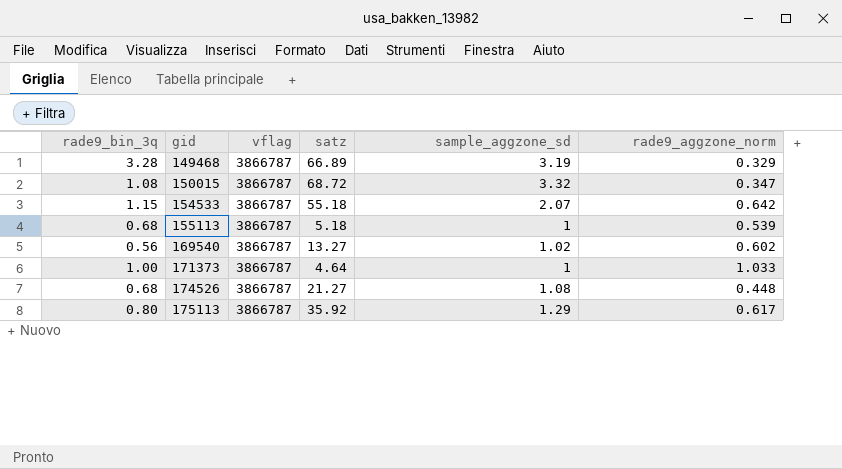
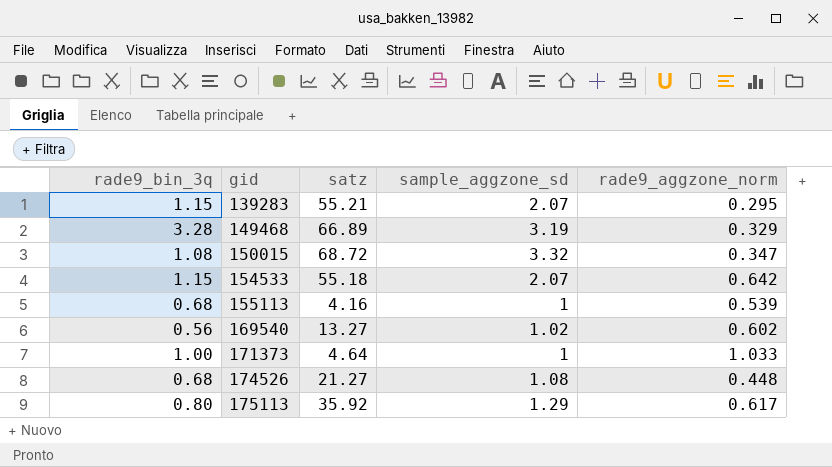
column vflag | position: 3 -> none
row 139283: none -> 1.15 | 55.21 | 2.07 | 0.295
155113 | satz: 5.18 -> 4.16

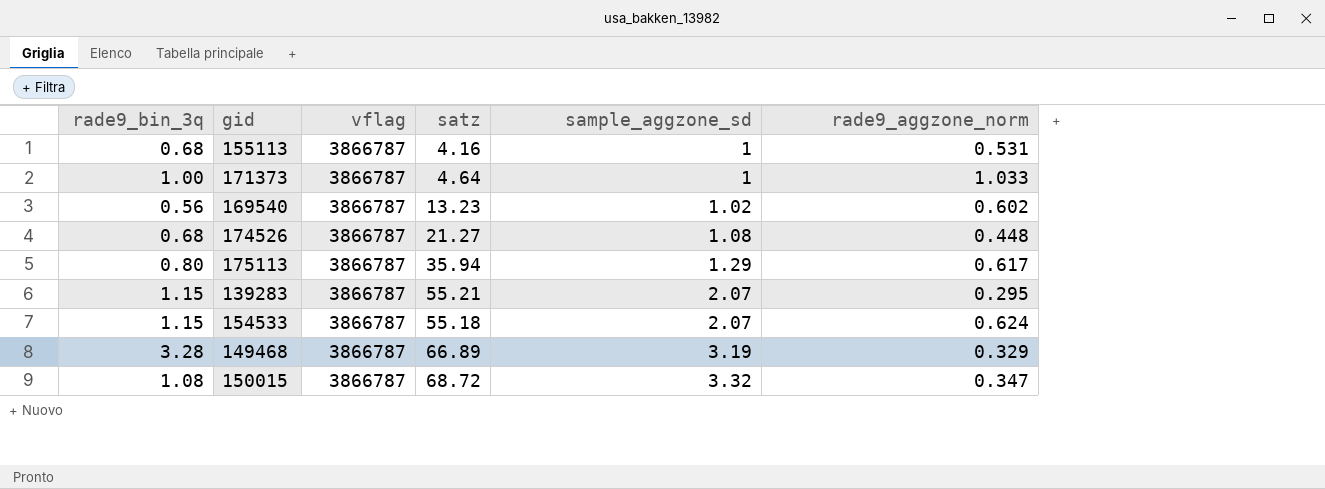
row order: gid ascending -> sample_aggzone_sd ascending
column vflag | position: none -> 3
155113 | rade9_aggzone_norm: 0.539 -> 0.531
169540 | satz: 13.27 -> 13.23
175113 | satz: 35.92 -> 35.94
154533 | rade9_aggzone_norm: 0.642 -> 0.624

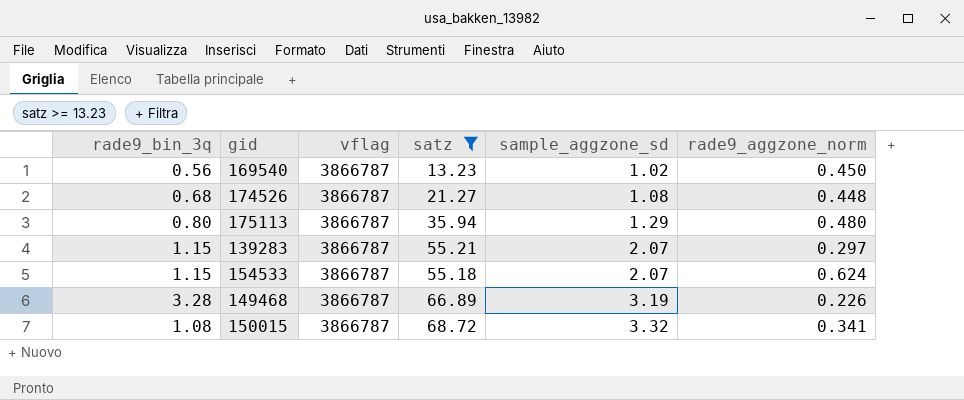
filter: none -> satz >= 13.23
169540 | rade9_aggzone_norm: 0.602 -> 0.450
175113 | rade9_aggzone_norm: 0.617 -> 0.480
139283 | rade9_aggzone_norm: 0.295 -> 0.297
149468 | rade9_aggzone_norm: 0.329 -> 0.226
150015 | rade9_aggzone_norm: 0.347 -> 0.341

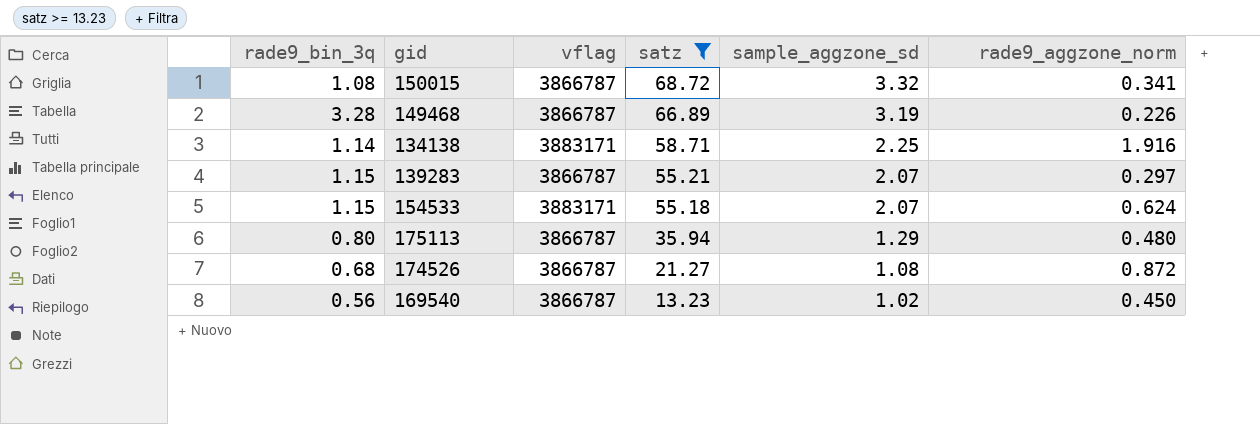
row order: sample_aggzone_sd ascending -> satz descending
row 134138: none -> 1.14 | 3883171 | 58.71 | 2.25 | 1.916
154533 | vflag: 3866787 -> 3883171
174526 | rade9_aggzone_norm: 0.448 -> 0.872

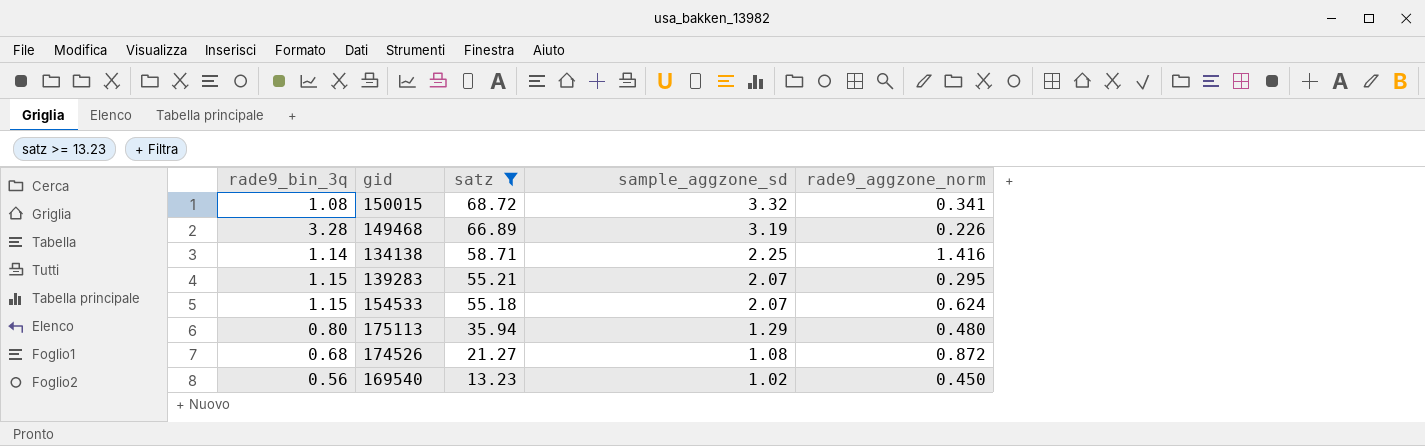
column vflag | position: 3 -> none
134138 | rade9_aggzone_norm: 1.916 -> 1.416
139283 | rade9_aggzone_norm: 0.297 -> 0.295

